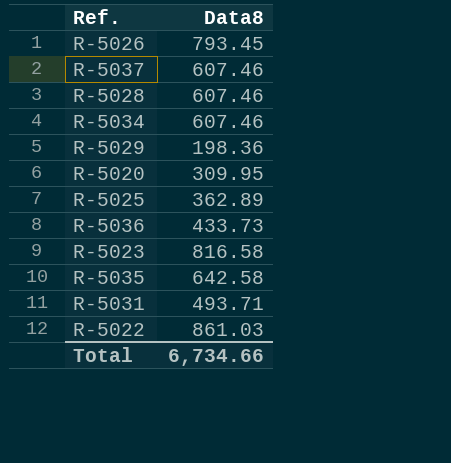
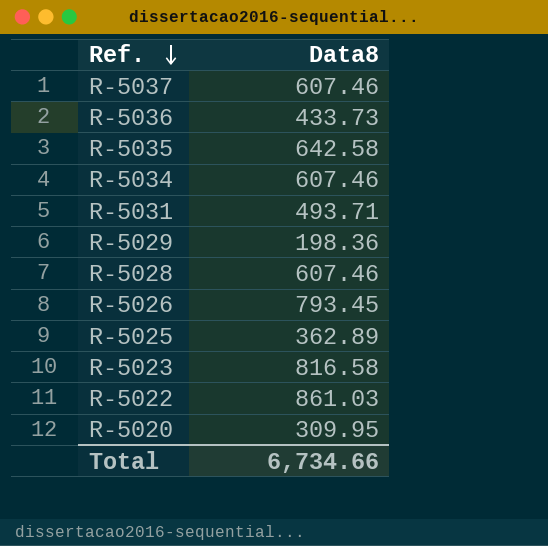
row order: none -> Ref. descending

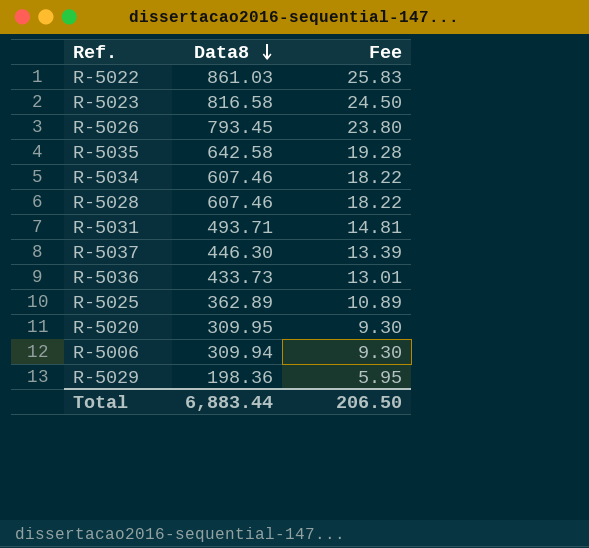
row order: Ref. descending -> Data8 descending
column Fee | formula: none -> [Data8] * 0.03
R-5037 | Data8: 607.46 -> 446.30
row R-5006: none -> 309.94 | 9.30
Total | Data8: 6,734.66 -> 6,883.44

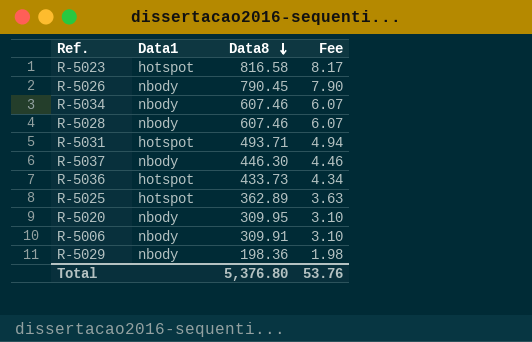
column Data1 | position: none -> 2
column Fee | formula: [Data8] * 0.03 -> [Data8] * 0.01
row R-5022: 861.03 | 25.83 -> none
row R-5035: 642.58 | 19.28 -> none
R-5026 | Data8: 793.45 -> 790.45
R-5006 | Data8: 309.94 -> 309.91
Total | Data8: 6,883.44 -> 5,376.80
Total | Fee: 206.50 -> 53.76

